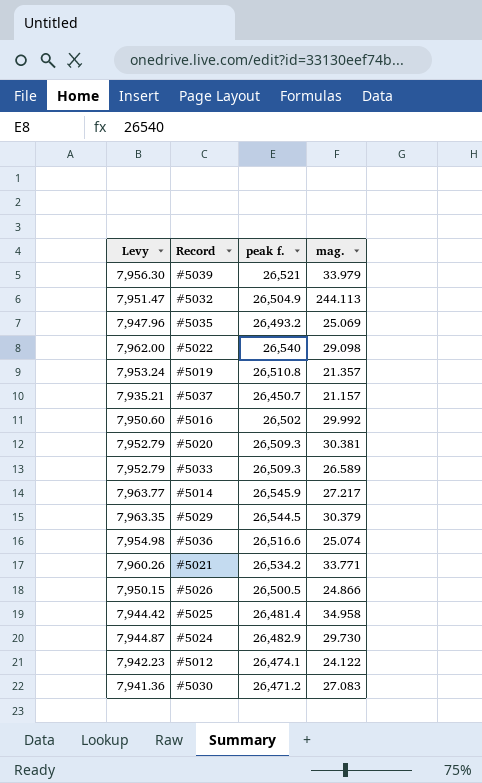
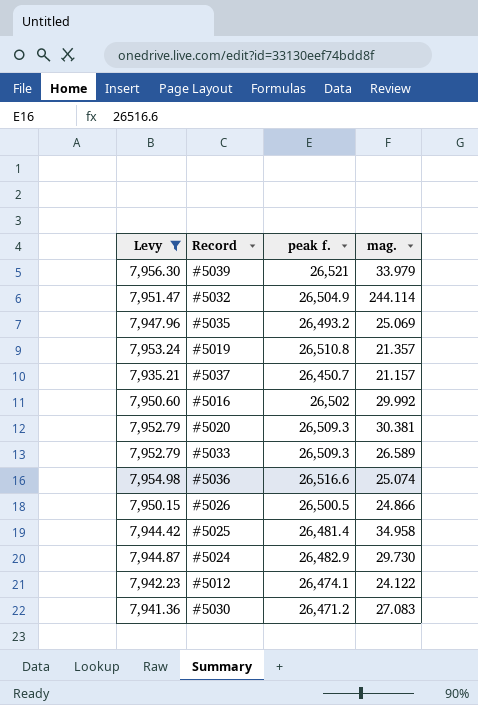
filter: none -> Levy <= 7,956.30
#5032 | mag.: 244.113 -> 244.114

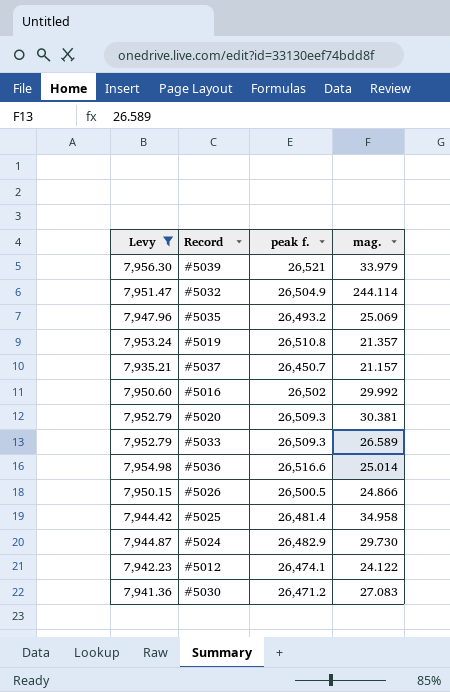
#5036 | mag.: 25.074 -> 25.014

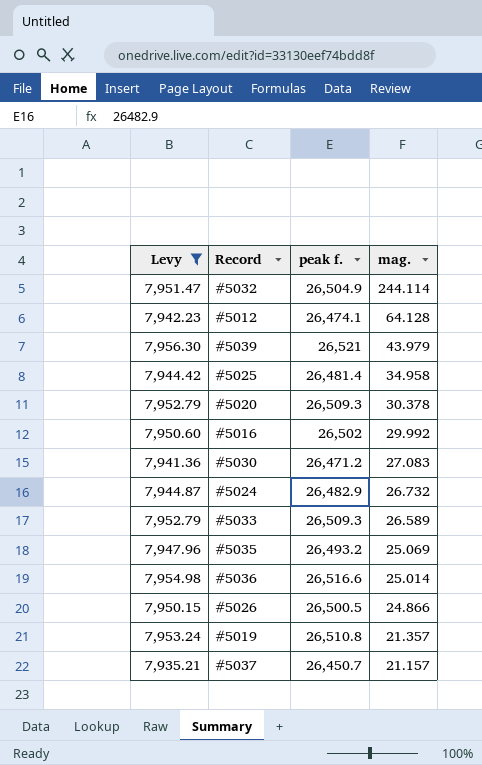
row order: none -> mag. descending
#5012 | mag.: 24.122 -> 64.128
#5039 | mag.: 33.979 -> 43.979
#5020 | mag.: 30.381 -> 30.378
#5024 | mag.: 29.730 -> 26.732

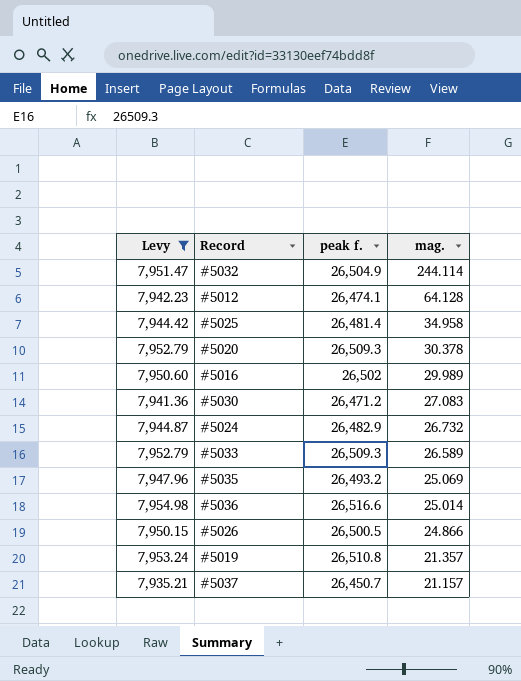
row #5039: 7,956.30 | 26,521 | 43.979 -> none
#5016 | mag.: 29.992 -> 29.989

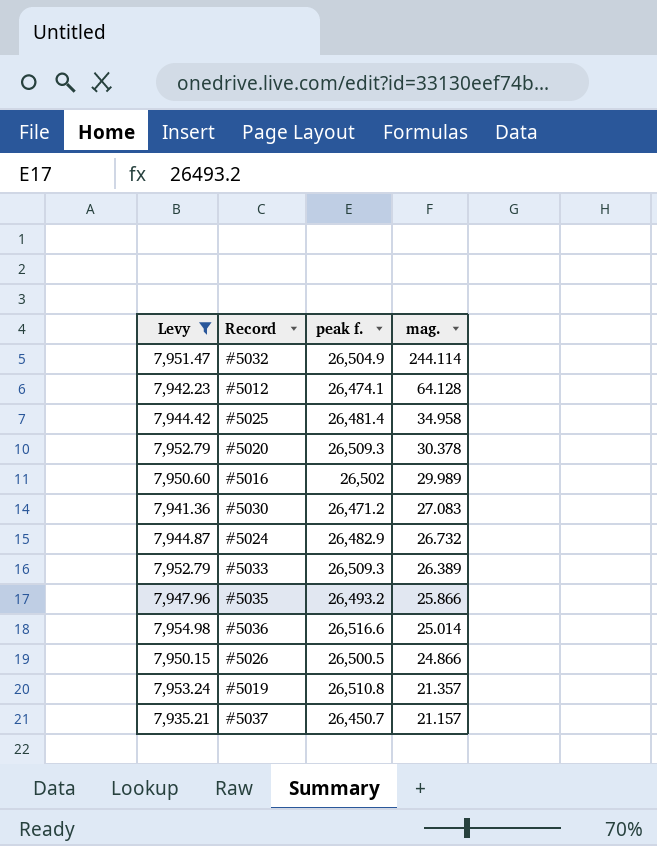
#5033 | mag.: 26.589 -> 26.389
#5035 | mag.: 25.069 -> 25.866

